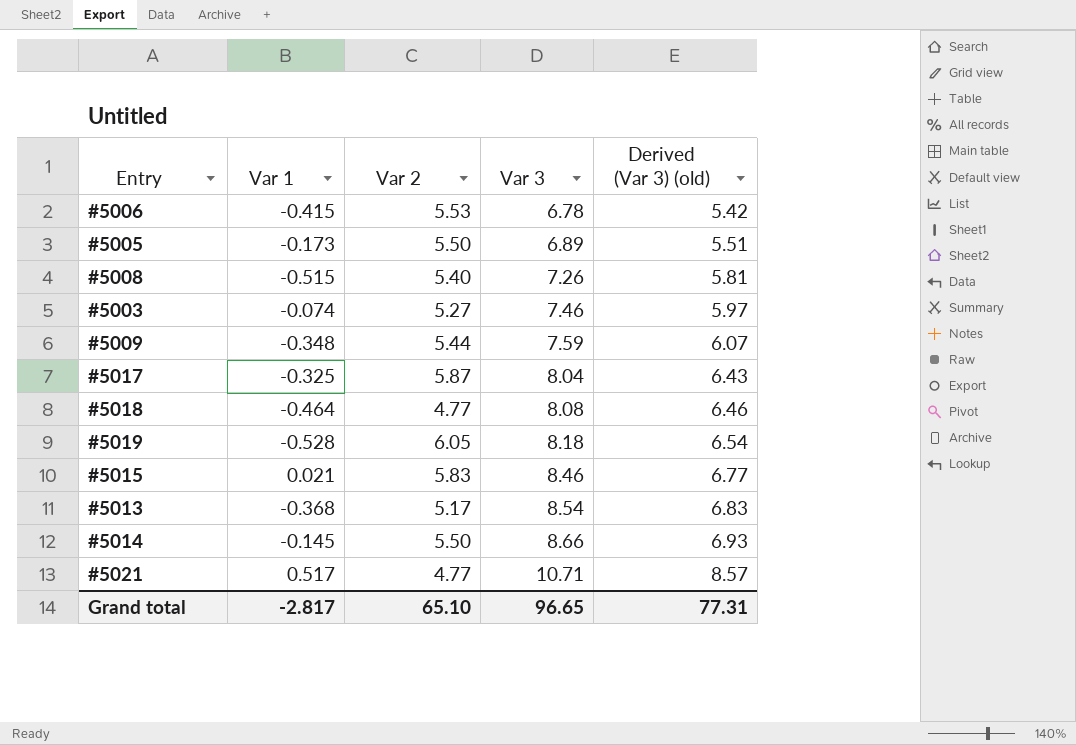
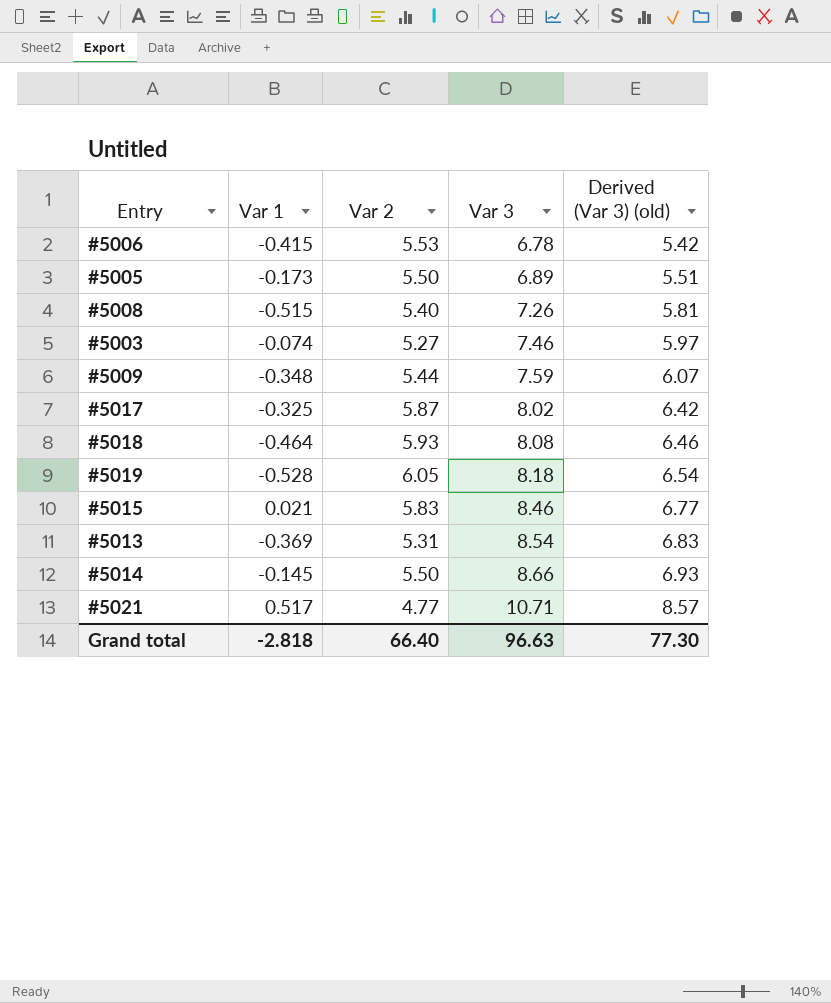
#5017 | Var 3: 8.04 -> 8.02
#5017 | Derived (Var 3) (old): 6.43 -> 6.42
#5018 | Var 2: 4.77 -> 5.93
#5013 | Var 1: -0.368 -> -0.369
#5013 | Var 2: 5.17 -> 5.31
Grand total | Var 1: -2.817 -> -2.818
Grand total | Var 2: 65.10 -> 66.40
Grand total | Var 3: 96.65 -> 96.63
Grand total | Derived (Var 3) (old): 77.31 -> 77.30

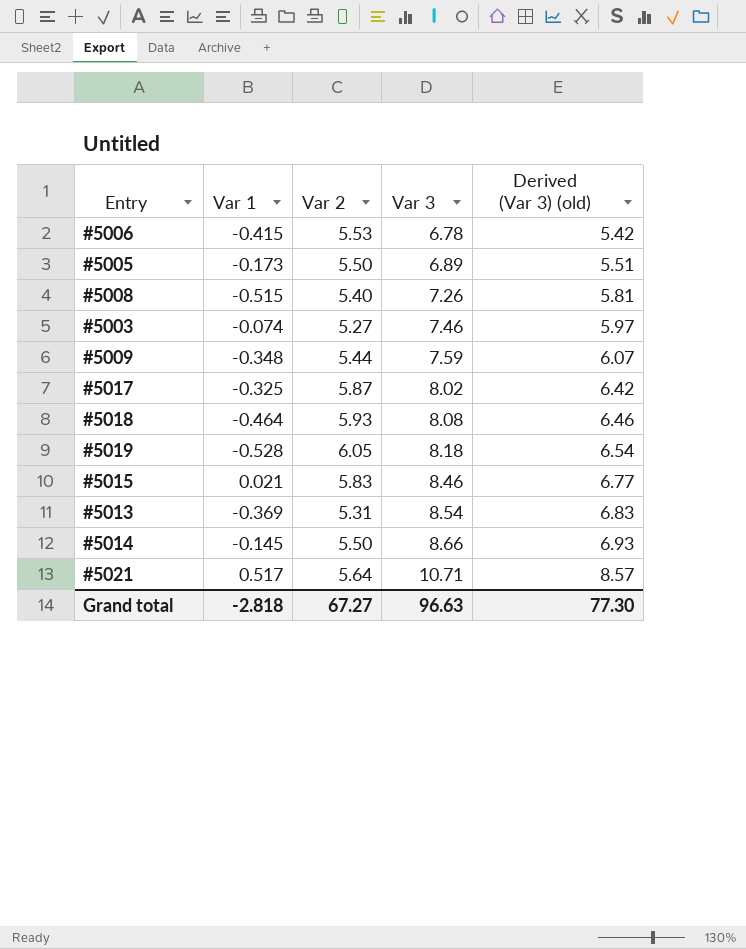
#5021 | Var 2: 4.77 -> 5.64
Grand total | Var 2: 66.40 -> 67.27

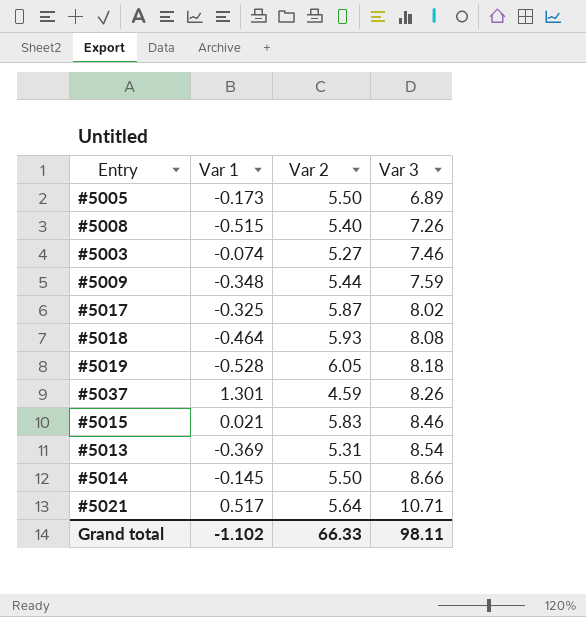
column Derived (Var 3) (old) | formula: [Var 3] * 0.8 -> none
row #5006: -0.415 | 5.53 | 6.78 | 5.42 -> none
row #5037: none -> 1.301 | 4.59 | 8.26
Grand total | Var 1: -2.818 -> -1.102
Grand total | Var 2: 67.27 -> 66.33
Grand total | Var 3: 96.63 -> 98.11

